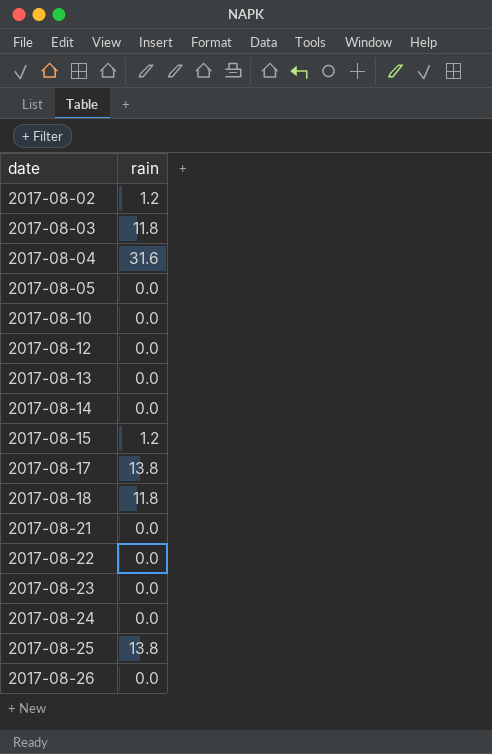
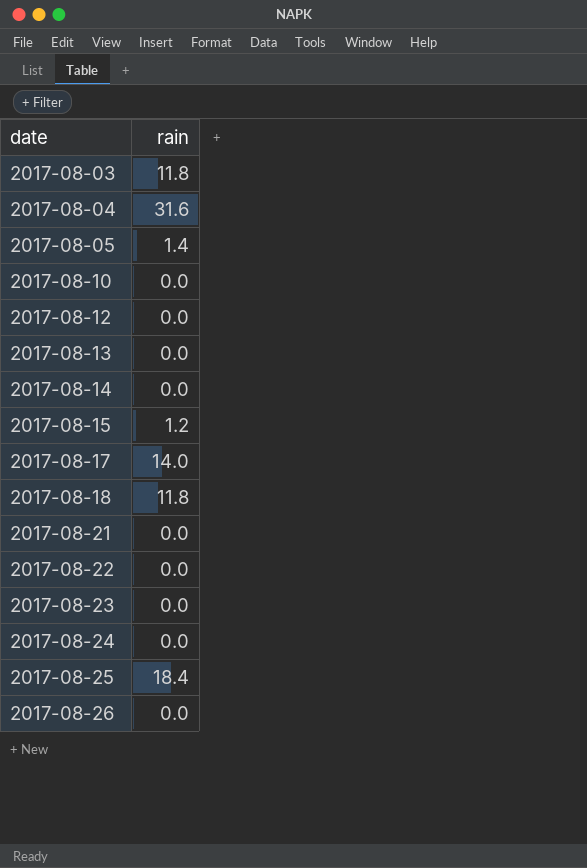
row 2017-08-02: 1.2 -> none
2017-08-05 | rain: 0.0 -> 1.4
2017-08-17 | rain: 13.8 -> 14.0
2017-08-25 | rain: 13.8 -> 18.4

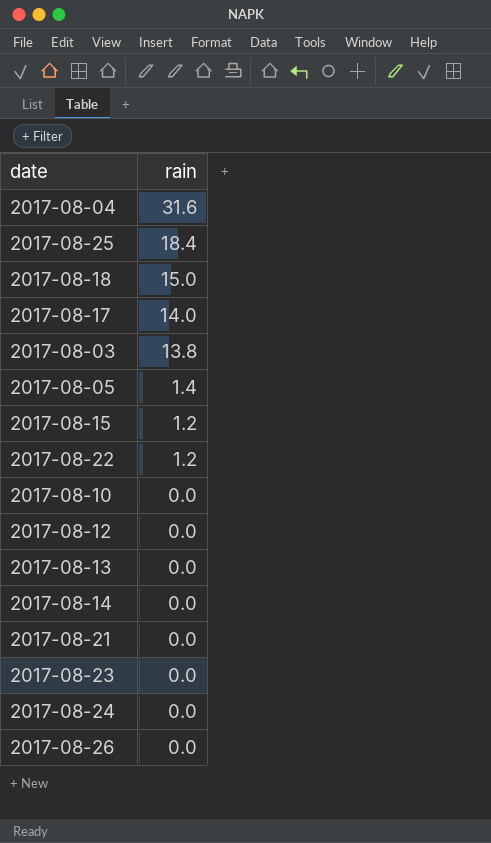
row order: date ascending -> rain descending
2017-08-18 | rain: 11.8 -> 15.0
2017-08-03 | rain: 11.8 -> 13.8
2017-08-22 | rain: 0.0 -> 1.2

